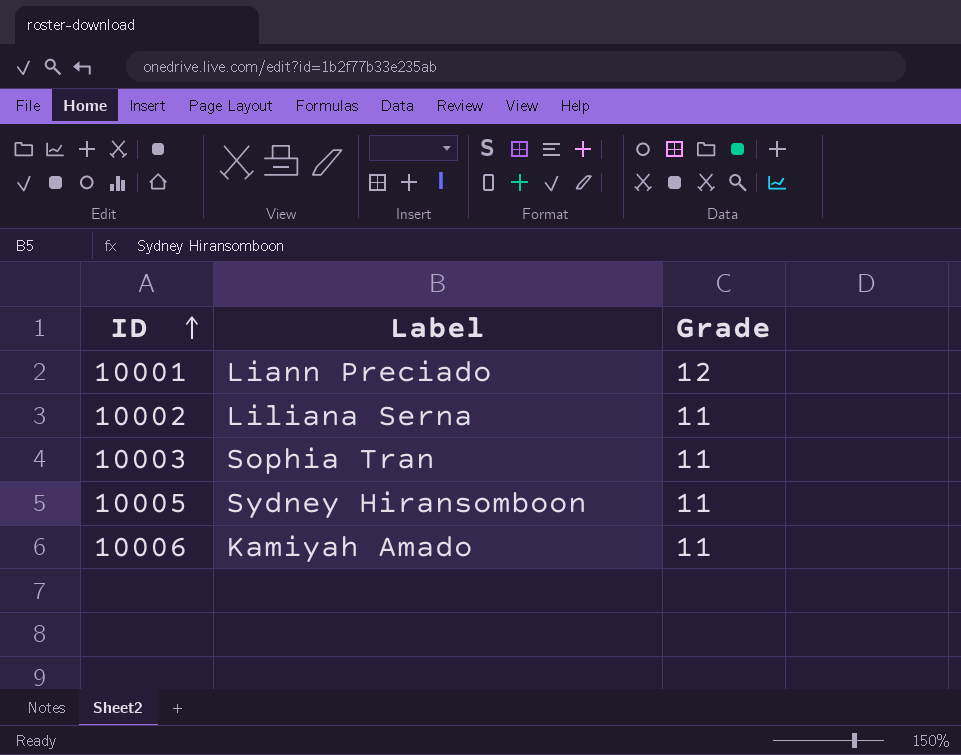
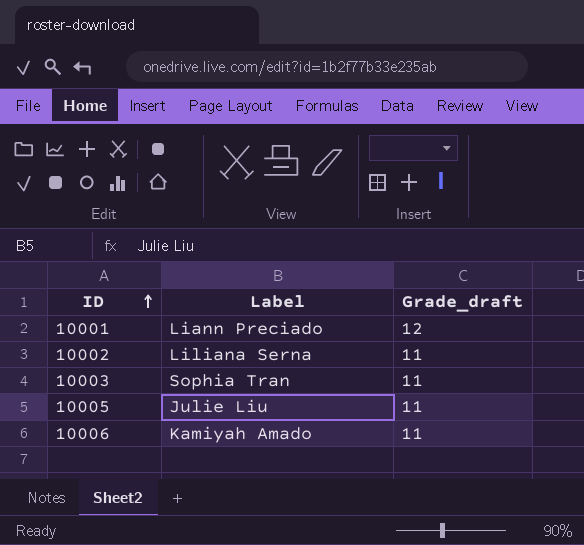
column name: Grade -> Grade_draft
10005 | Label: Sydney Hiransomboon -> Julie Liu

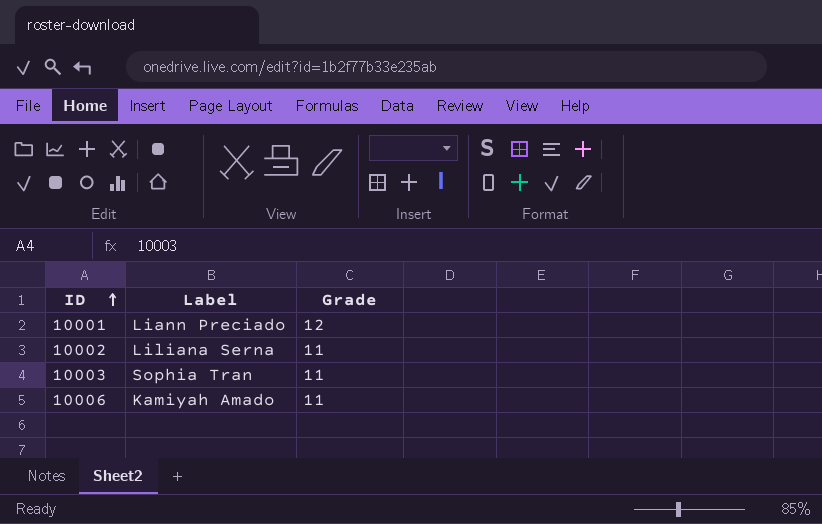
column name: Grade_draft -> Grade
row 10005: Julie Liu | 11 -> none

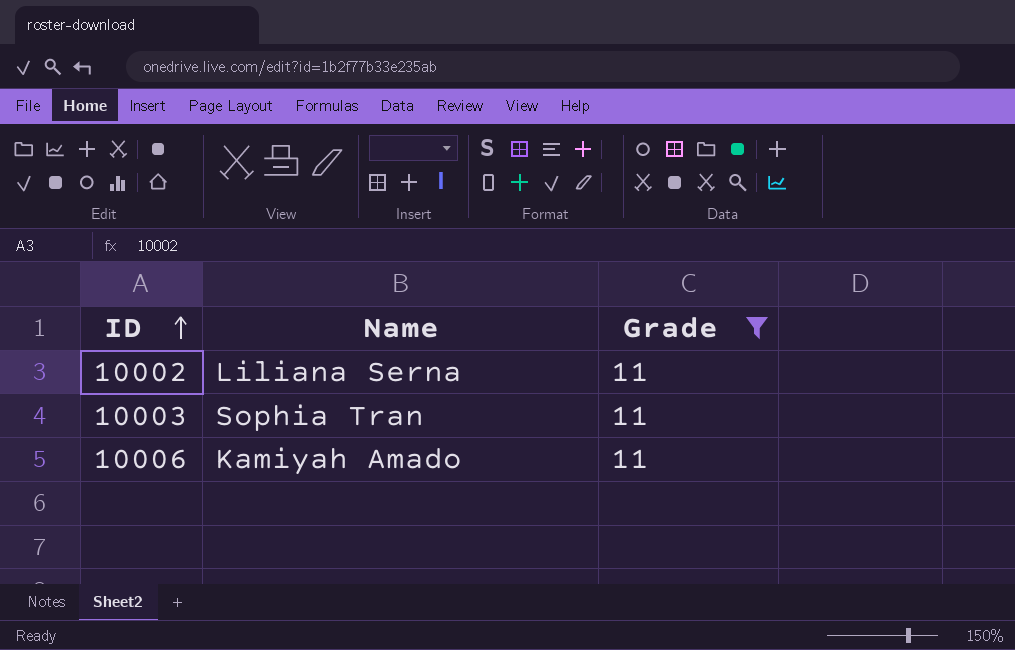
filter: none -> Grade = 11
column name: Label -> Name

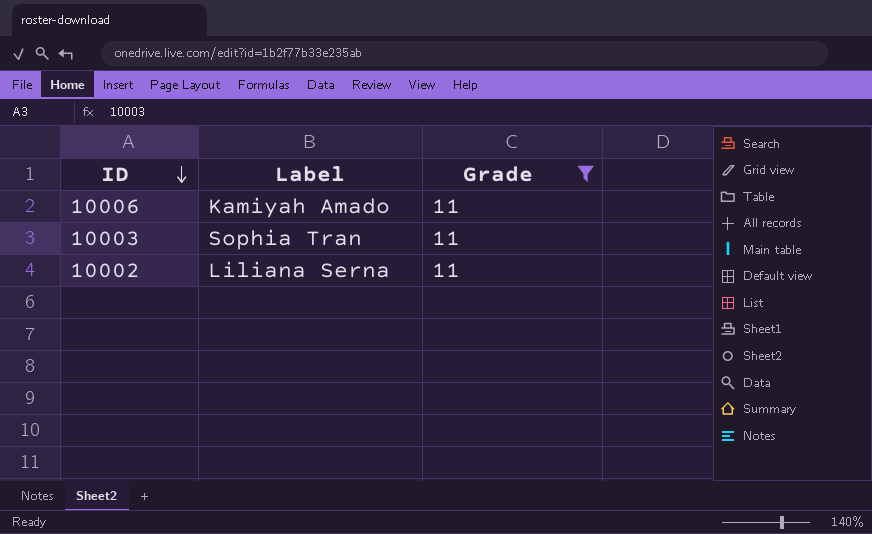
row order: ID ascending -> ID descending
column name: Name -> Label

